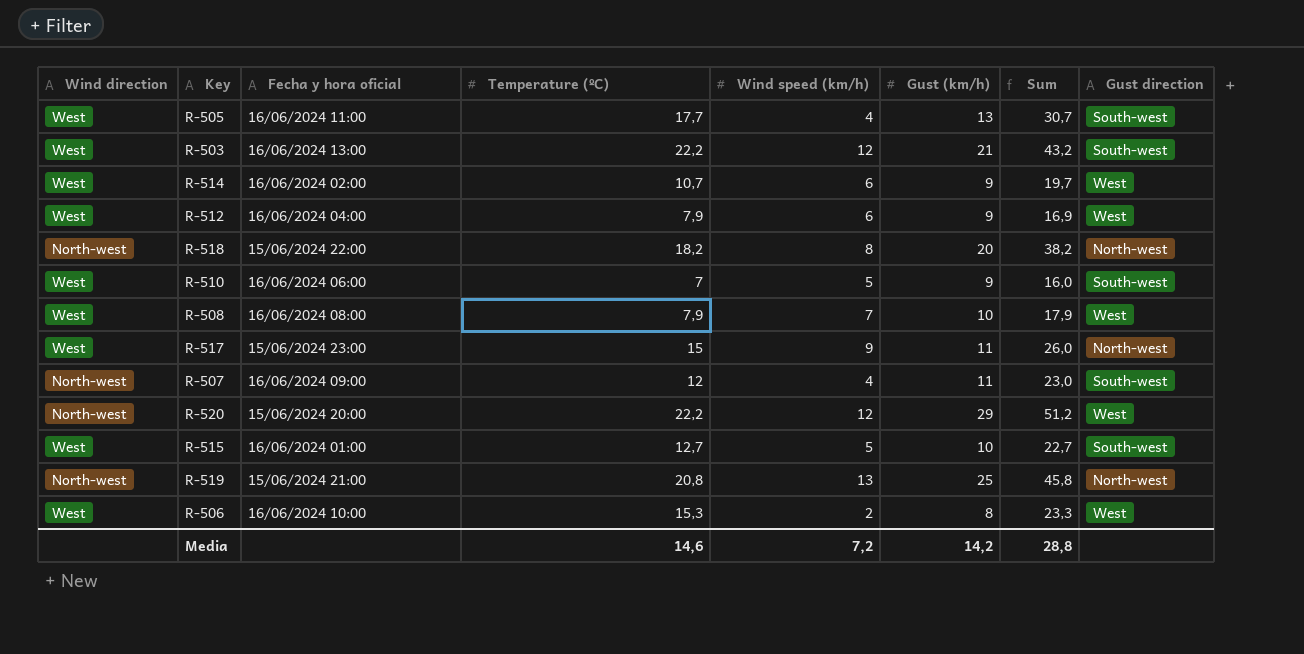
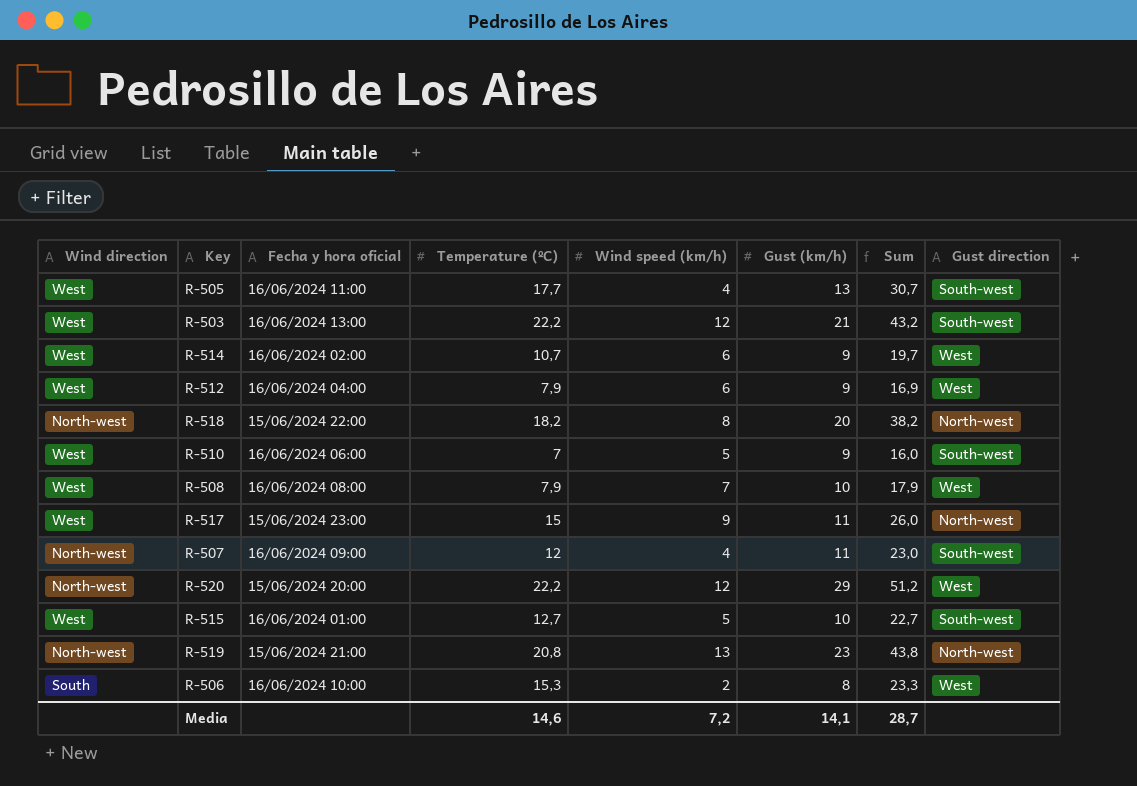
R-519 | Gust (km/h): 25 -> 23
R-519 | Sum: 45,8 -> 43,8
R-506 | Wind direction: West -> South
Media | Gust (km/h): 14,2 -> 14,1
Media | Sum: 28,8 -> 28,7

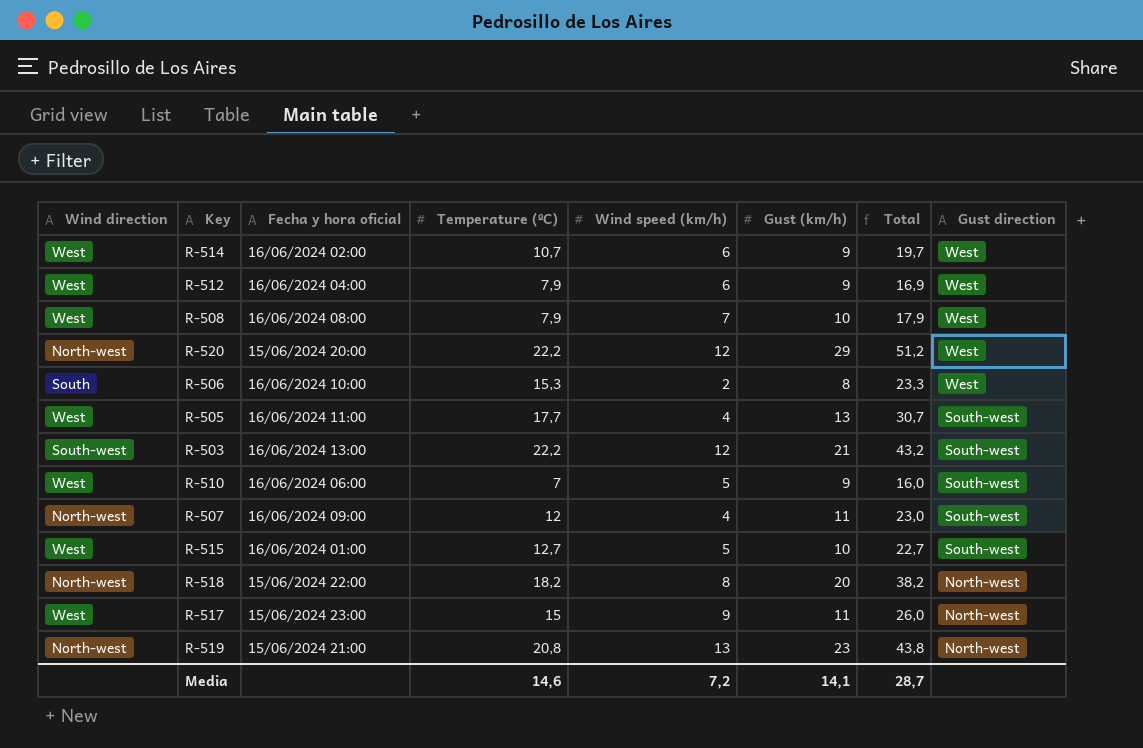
row order: none -> Gust direction descending
column name: Sum -> Total
R-503 | Wind direction: West -> South-west

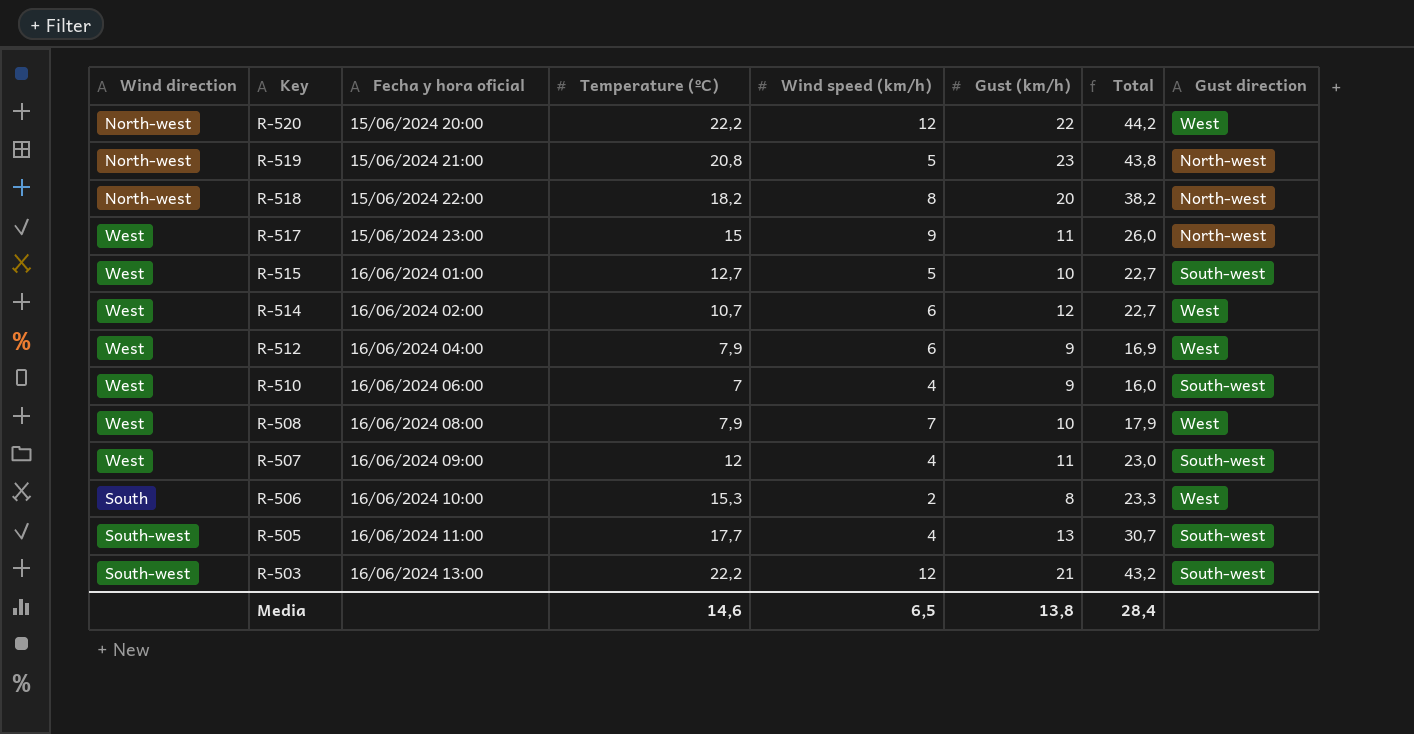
row order: Gust direction descending -> Key descending
R-520 | Gust (km/h): 29 -> 22
R-520 | Total: 51,2 -> 44,2
R-519 | Wind speed (km/h): 13 -> 5
R-514 | Gust (km/h): 9 -> 12
R-514 | Total: 19,7 -> 22,7
R-510 | Wind speed (km/h): 5 -> 4
R-507 | Wind direction: North-west -> West
R-505 | Wind direction: West -> South-west
Media | Wind speed (km/h): 7,2 -> 6,5
Media | Gust (km/h): 14,1 -> 13,8
Media | Total: 28,7 -> 28,4

